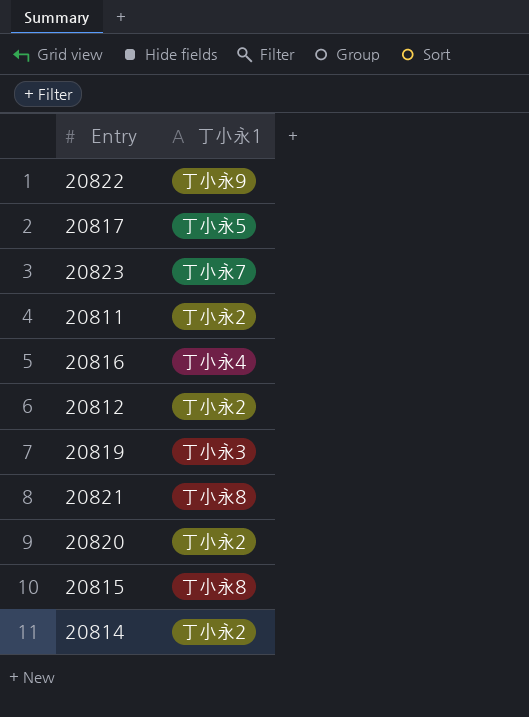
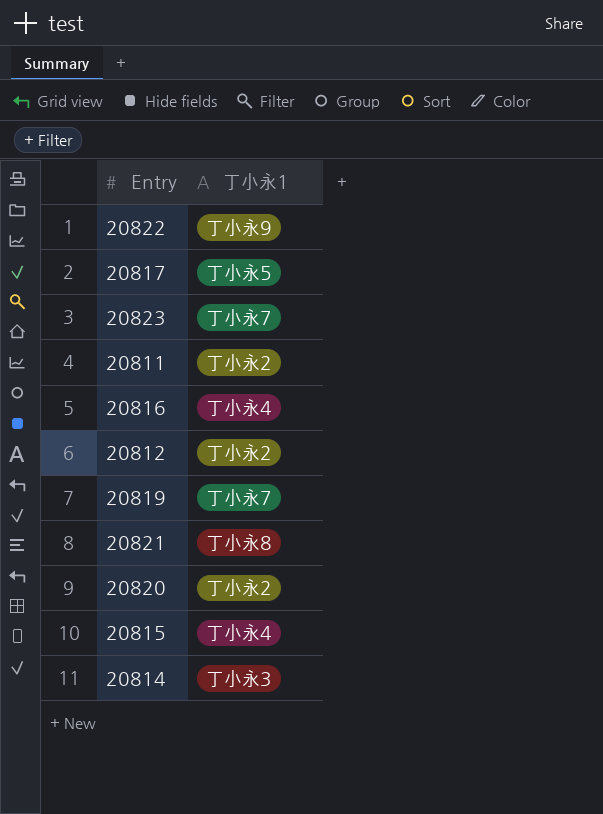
20819 | 丁小永1: 丁小永3 -> 丁小永7
20815 | 丁小永1: 丁小永8 -> 丁小永4
20814 | 丁小永1: 丁小永2 -> 丁小永3

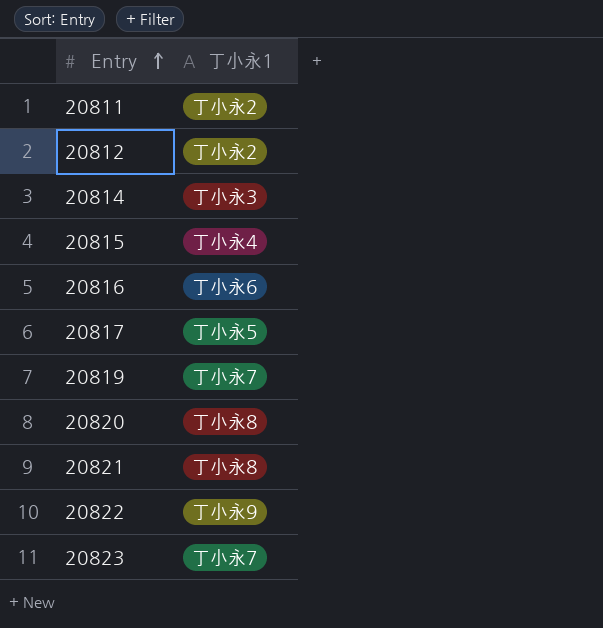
row order: none -> Entry ascending
20816 | 丁小永1: 丁小永4 -> 丁小永6
20820 | 丁小永1: 丁小永2 -> 丁小永8

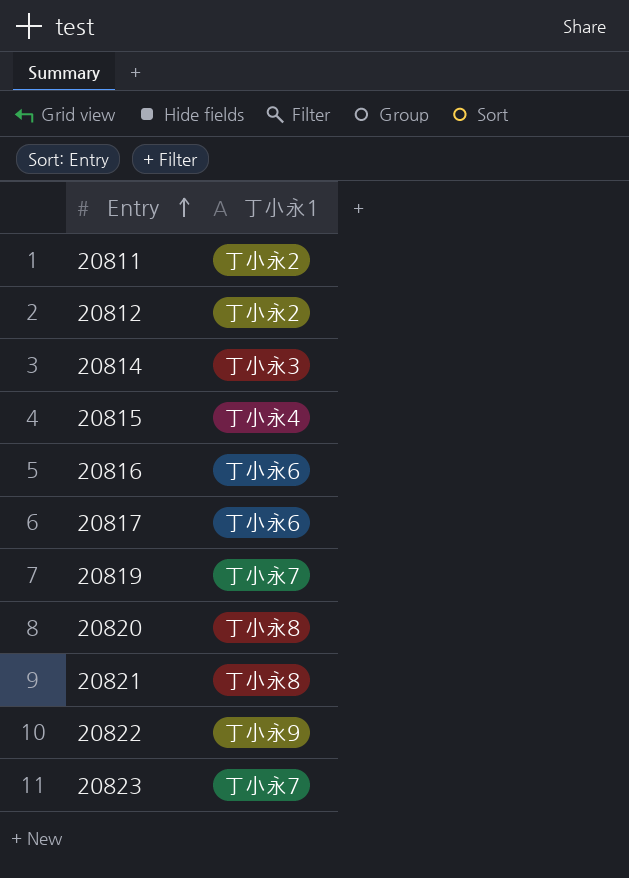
20817 | 丁小永1: 丁小永5 -> 丁小永6

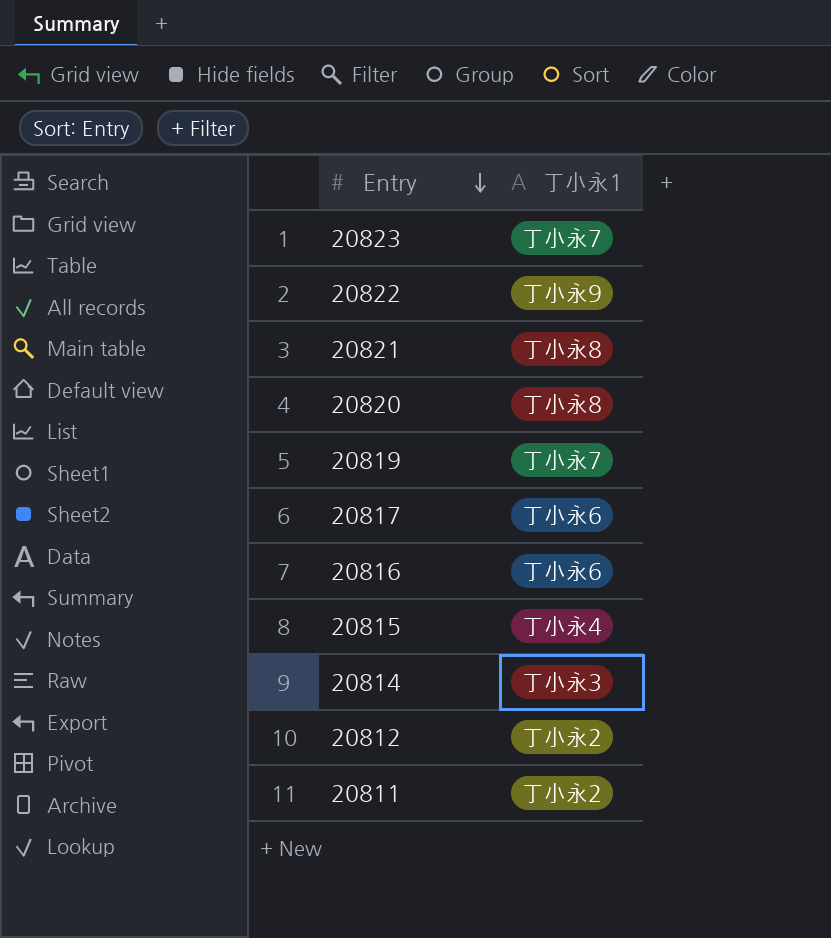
row order: Entry ascending -> Entry descending

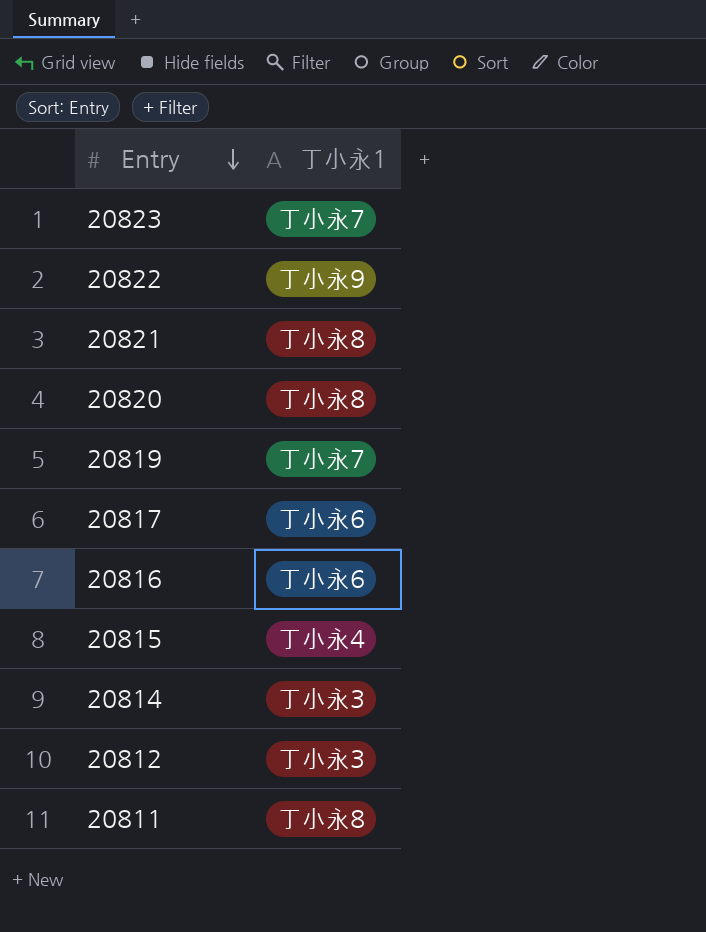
20812 | 丁小永1: 丁小永2 -> 丁小永3
20811 | 丁小永1: 丁小永2 -> 丁小永8

